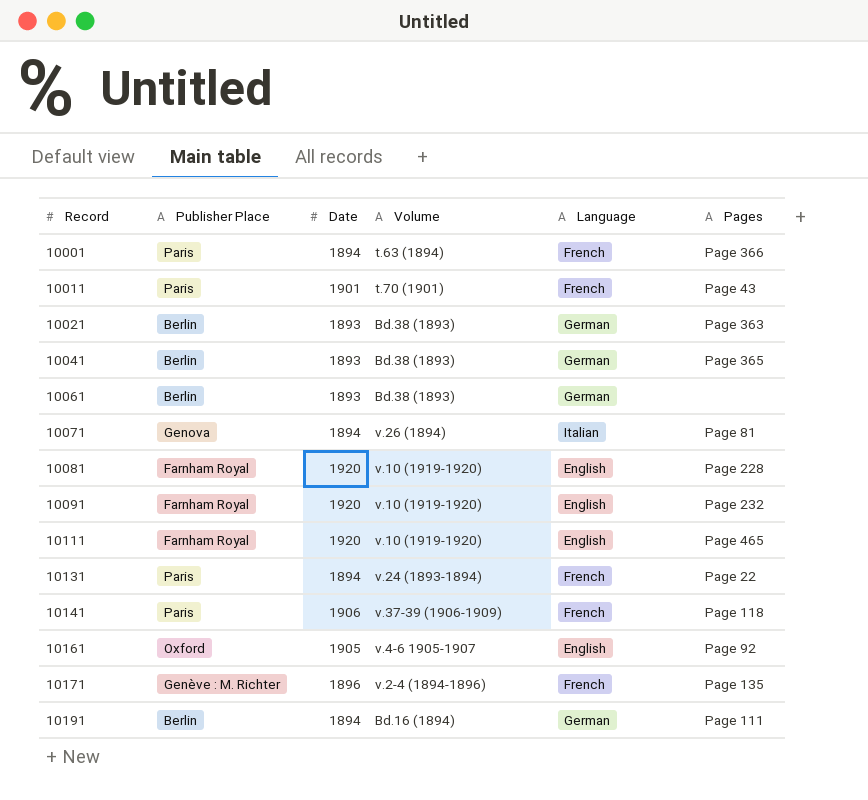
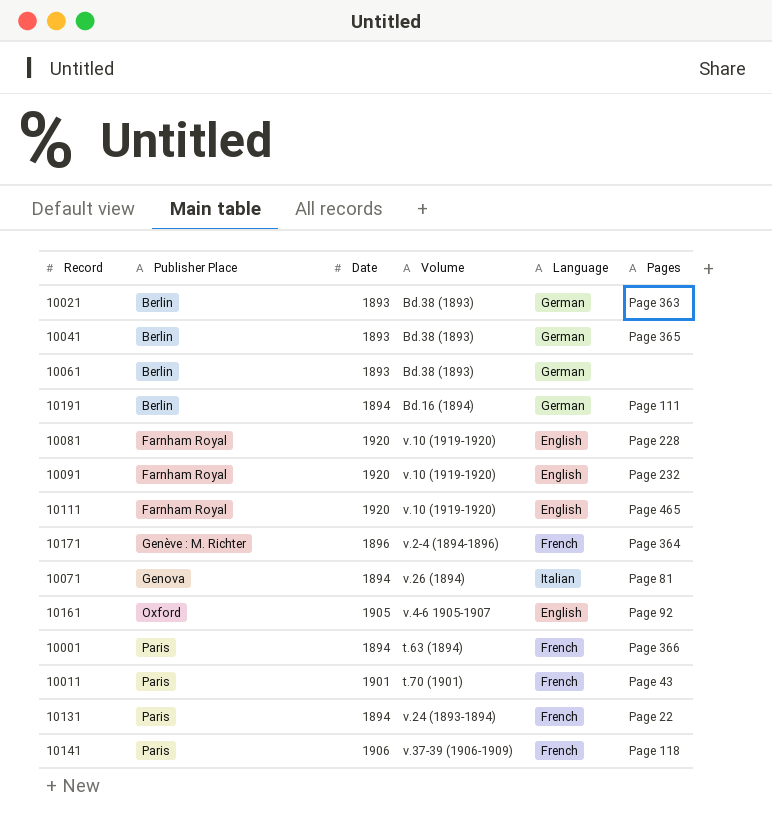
row order: Record ascending -> Publisher Place ascending
10171 | Pages: Page 135 -> Page 364

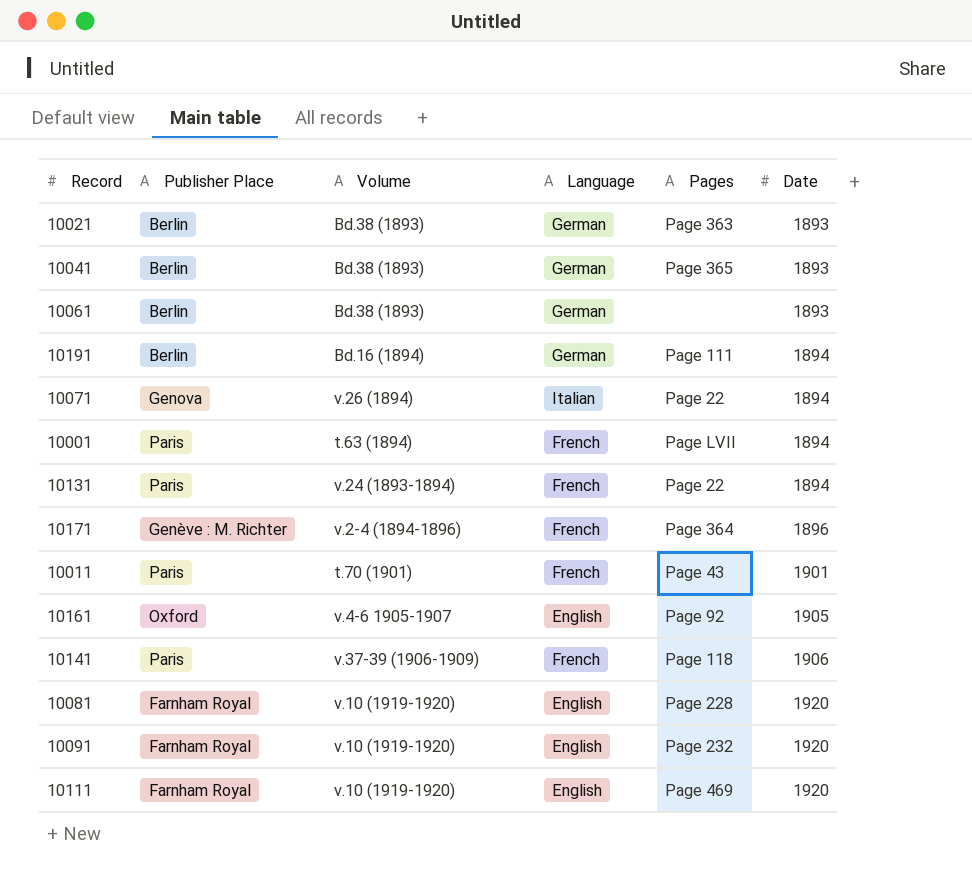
row order: Publisher Place ascending -> Date ascending
column Date | position: 3 -> 6
10071 | Pages: Page 81 -> Page 22
10001 | Pages: Page 366 -> Page LVII
10111 | Pages: Page 465 -> Page 469

